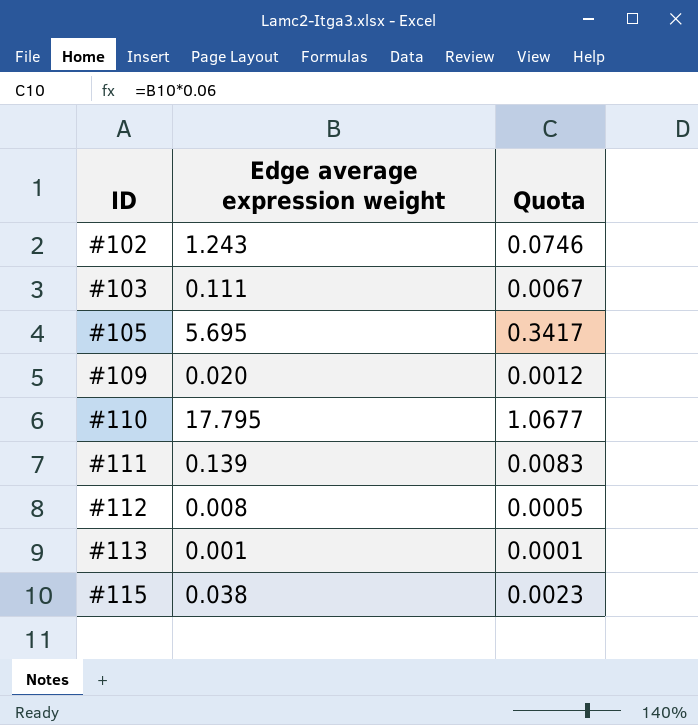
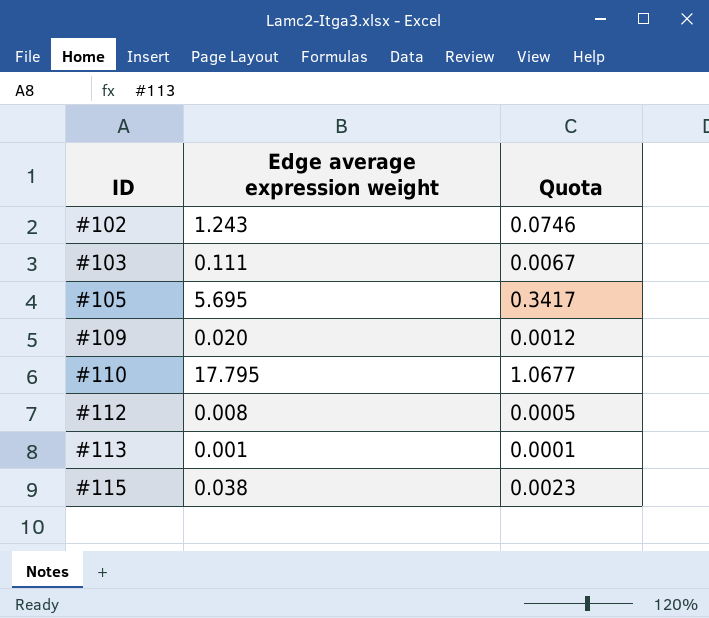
row #111: 0.139 | 0.0083 -> none

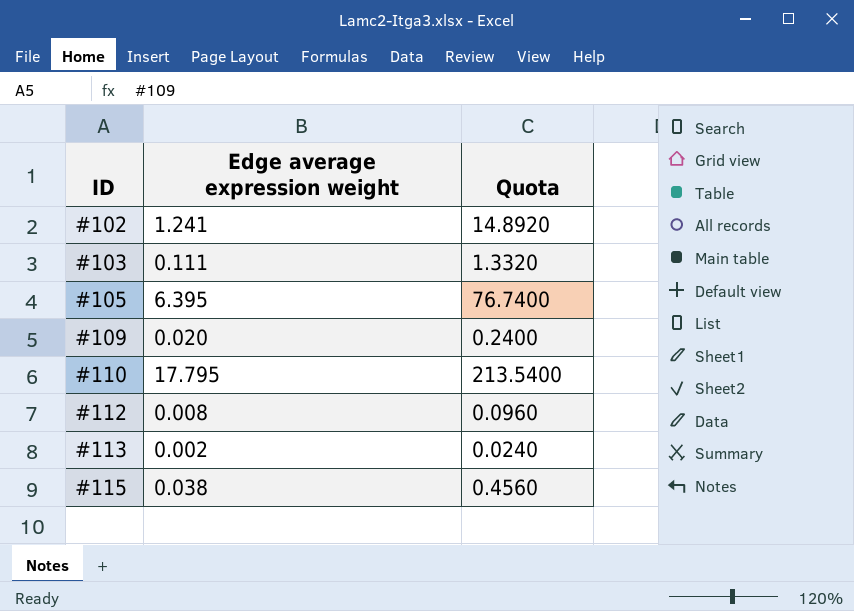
column Quota | formula: [Edge average expression weight] * 0.06 -> [Edge average expression weight] * 12
#102 | Edge average expression weight: 1.243 -> 1.241
#105 | Edge average expression weight: 5.695 -> 6.395
#113 | Edge average expression weight: 0.001 -> 0.002

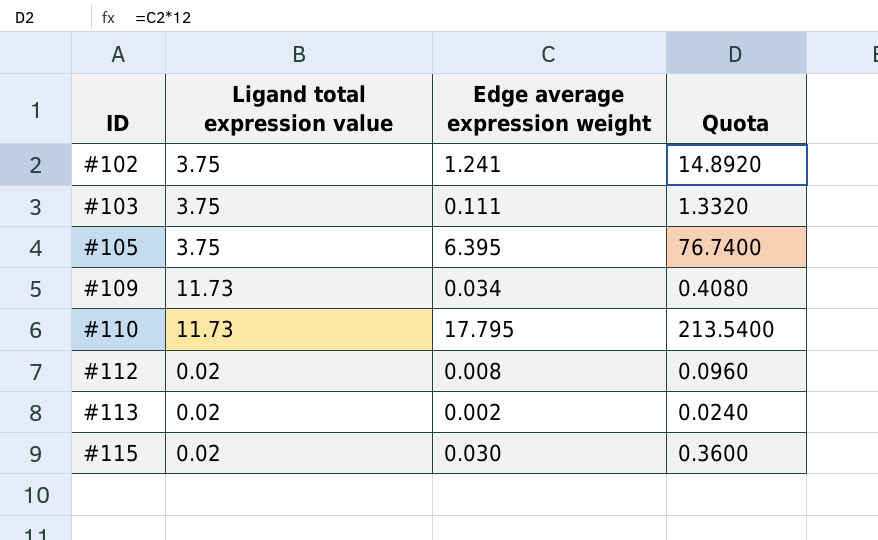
column Ligand total expression value | position: none -> 2
#109 | Edge average expression weight: 0.020 -> 0.034
#109 | Quota: 0.2400 -> 0.4080
#115 | Edge average expression weight: 0.038 -> 0.030
#115 | Quota: 0.4560 -> 0.3600

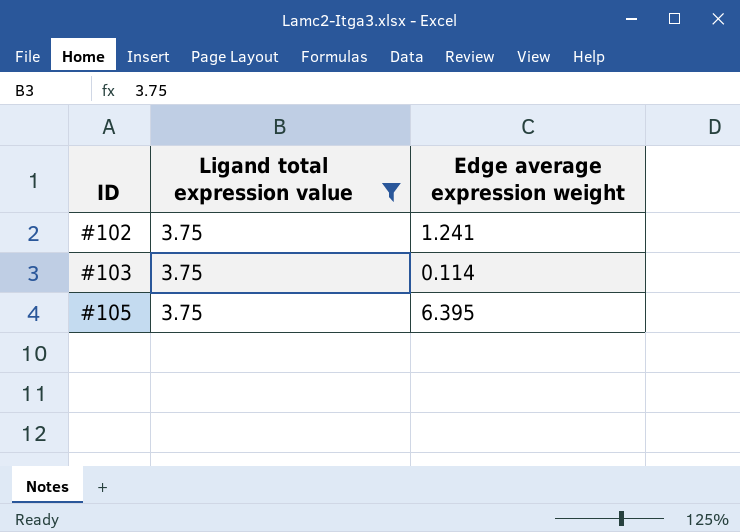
filter: none -> Ligand total expression value = 3.75
column Quota | formula: [Edge average expression weight] * 12 -> none
#103 | Edge average expression weight: 0.111 -> 0.114

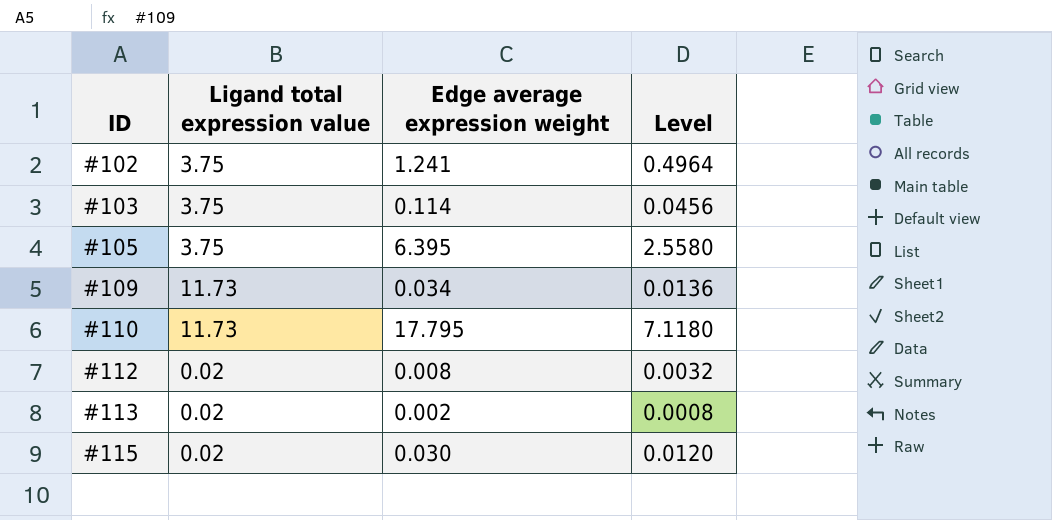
filter: Ligand total expression value = 3.75 -> none
column Level | formula: none -> [Edge average expression weight] * 0.4

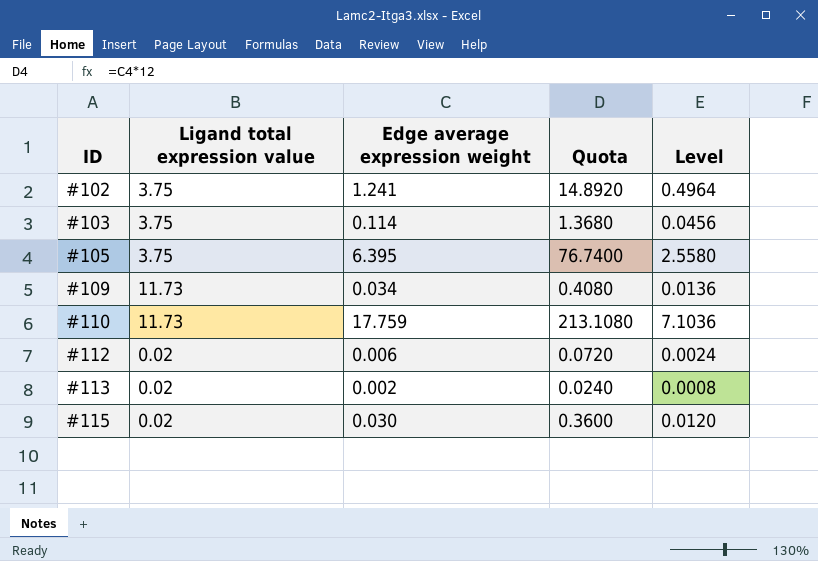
column Quota | formula: none -> [Edge average expression weight] * 12
#110 | Edge average expression weight: 17.795 -> 17.759
#110 | Level: 7.1180 -> 7.1036
#112 | Edge average expression weight: 0.008 -> 0.006
#112 | Level: 0.0032 -> 0.0024

